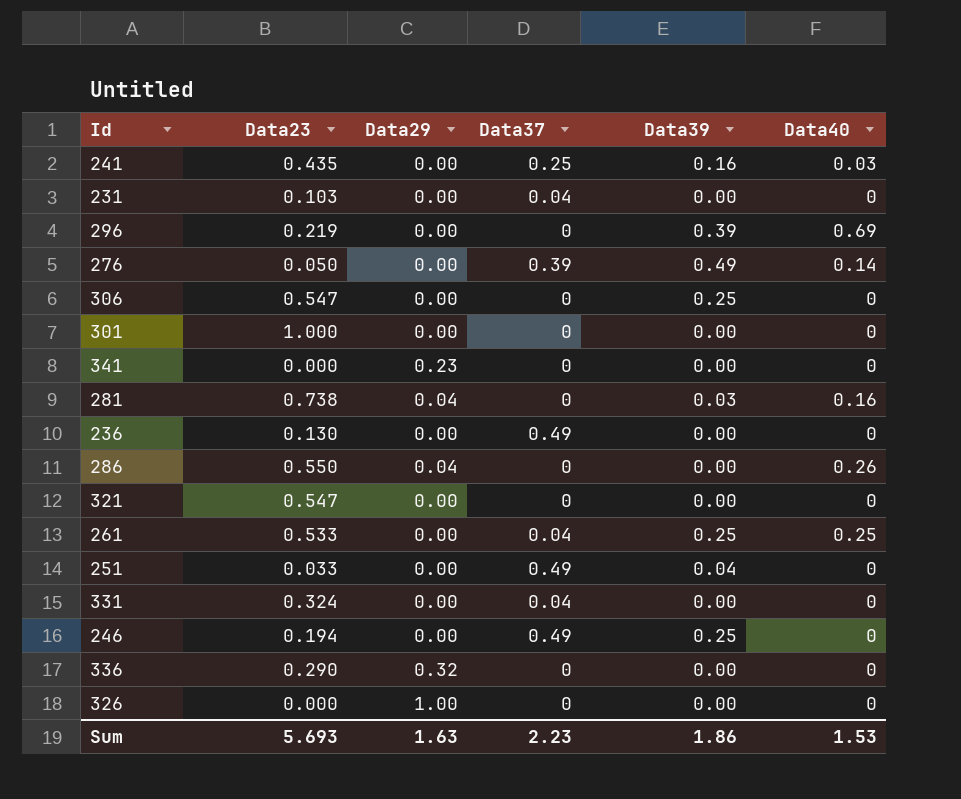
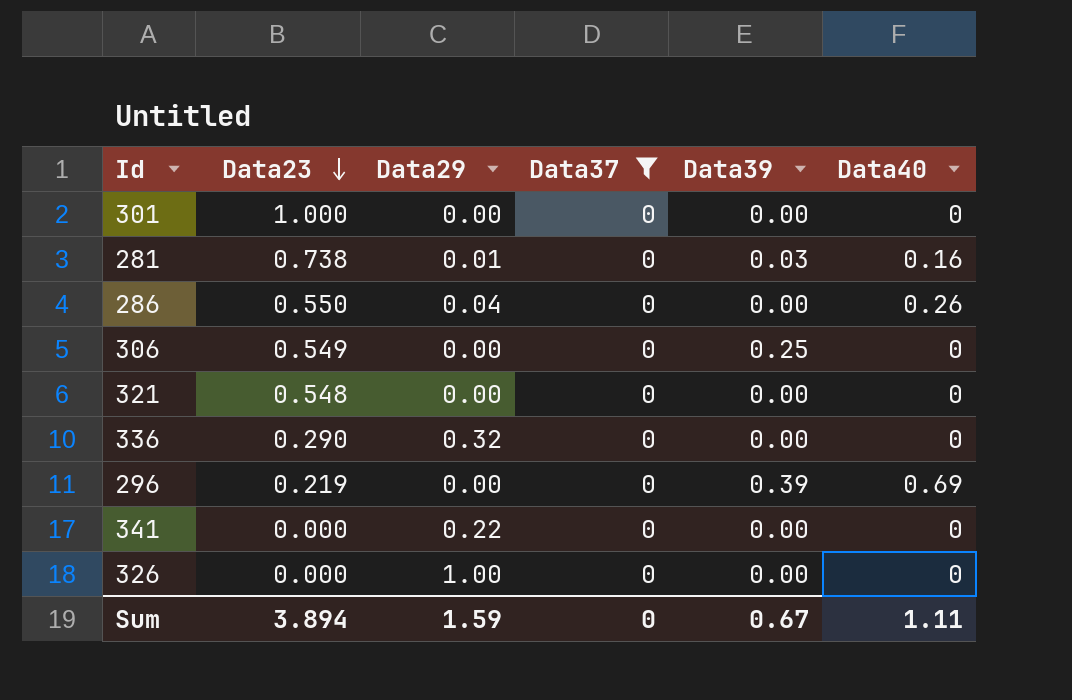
filter: none -> Data37 = 0
row order: none -> Data23 descending
281 | Data29: 0.04 -> 0.01
306 | Data23: 0.547 -> 0.549
321 | Data23: 0.547 -> 0.548
341 | Data29: 0.23 -> 0.22
Sum | Data23: 5.693 -> 3.894
Sum | Data29: 1.63 -> 1.59
Sum | Data37: 2.23 -> 0
Sum | Data39: 1.86 -> 0.67
Sum | Data40: 1.53 -> 1.11

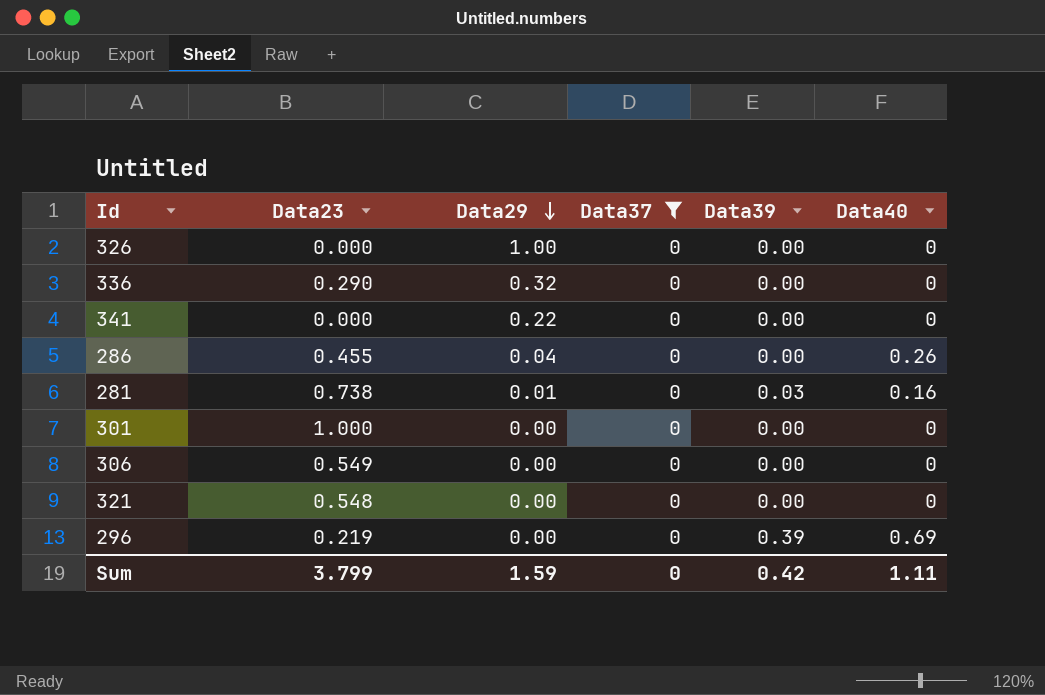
row order: Data23 descending -> Data29 descending
286 | Data23: 0.550 -> 0.455
306 | Data39: 0.25 -> 0.00
Sum | Data23: 3.894 -> 3.799
Sum | Data39: 0.67 -> 0.42

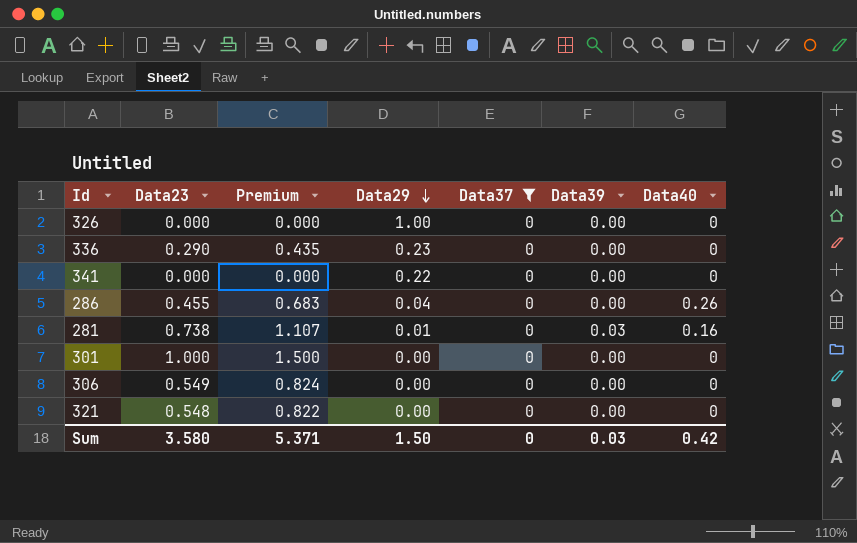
column Premium | formula: none -> [Data23] * 1.5
row 296: 0.219 | 0.00 | 0 | 0.39 | 0.69 -> none
336 | Data29: 0.32 -> 0.23
Sum | Data23: 3.799 -> 3.580
Sum | Data29: 1.59 -> 1.50
Sum | Data39: 0.42 -> 0.03
Sum | Data40: 1.11 -> 0.42

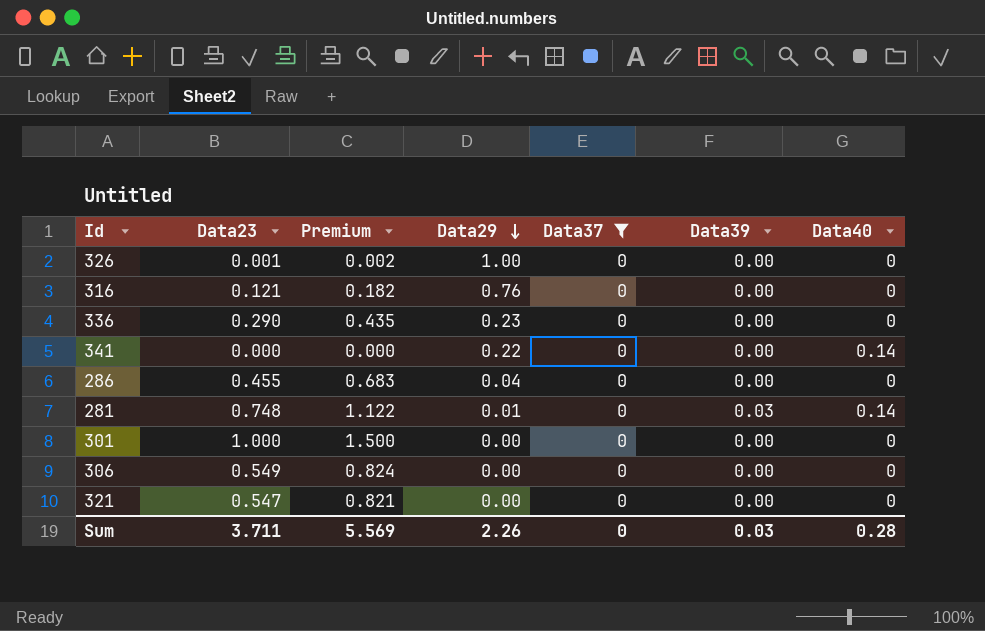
326 | Data23: 0.000 -> 0.001
326 | Premium: 0.000 -> 0.002
row 316: none -> 0.121 | 0.182 | 0.76 | 0 | 0.00 | 0
341 | Data40: 0 -> 0.14
286 | Data40: 0.26 -> 0
281 | Data23: 0.738 -> 0.748
281 | Premium: 1.107 -> 1.122
281 | Data40: 0.16 -> 0.14
321 | Data23: 0.548 -> 0.547
321 | Premium: 0.822 -> 0.821
Sum | Data23: 3.580 -> 3.711
Sum | Premium: 5.371 -> 5.569
Sum | Data29: 1.50 -> 2.26
Sum | Data40: 0.42 -> 0.28

